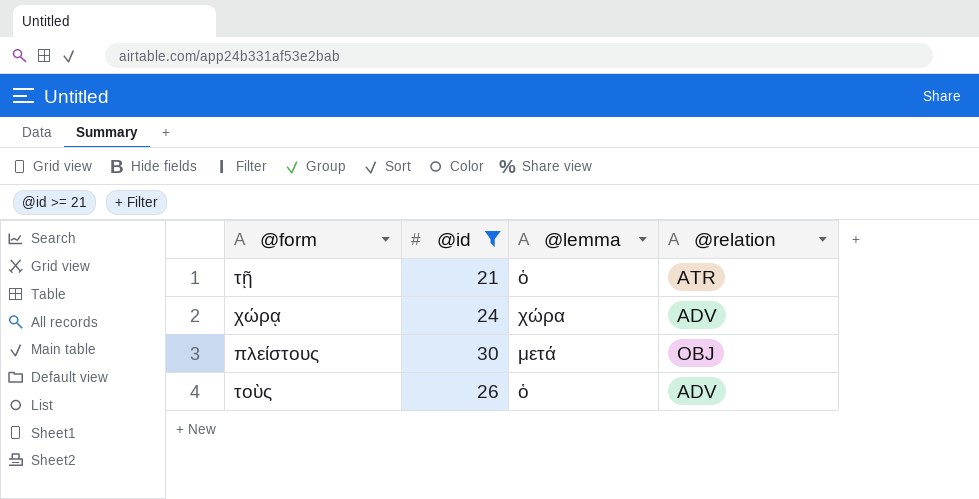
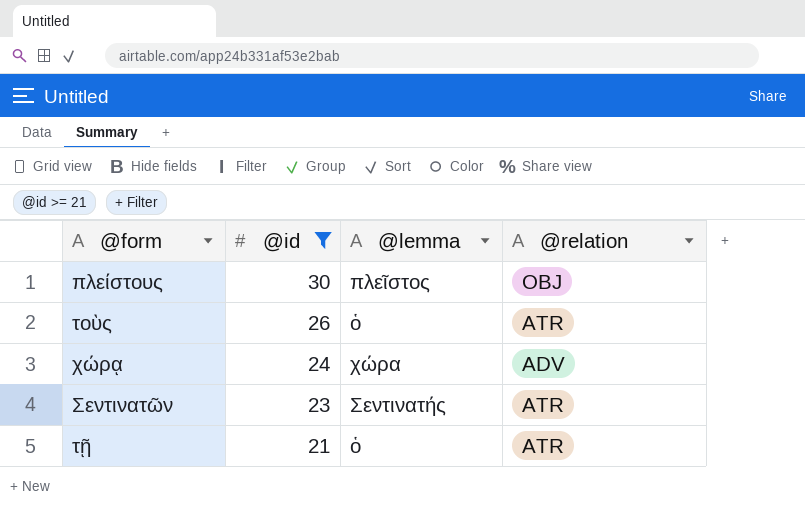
row order: none -> @id descending
πλείστους | @lemma: μετά -> πλεῖστος
τοὺς | @relation: ADV -> ATR
row Σεντινατῶν: none -> 23 | Σεντινατής | ATR

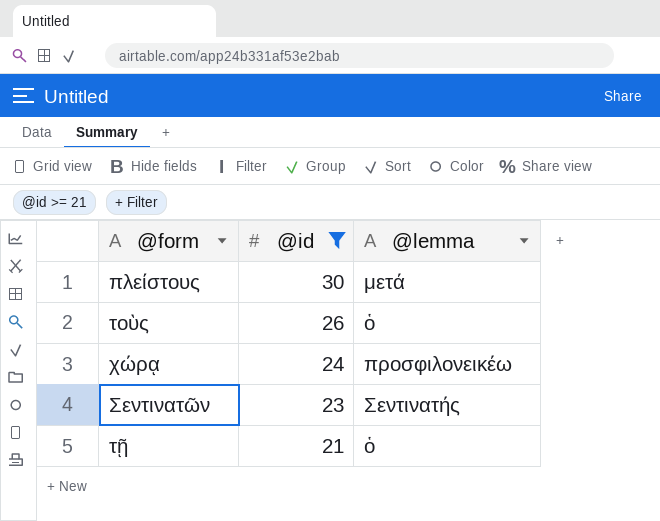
column @relation | position: 4 -> none
πλείστους | @lemma: πλεῖστος -> μετά
χώρᾳ | @lemma: χώρα -> προσφιλονεικέω

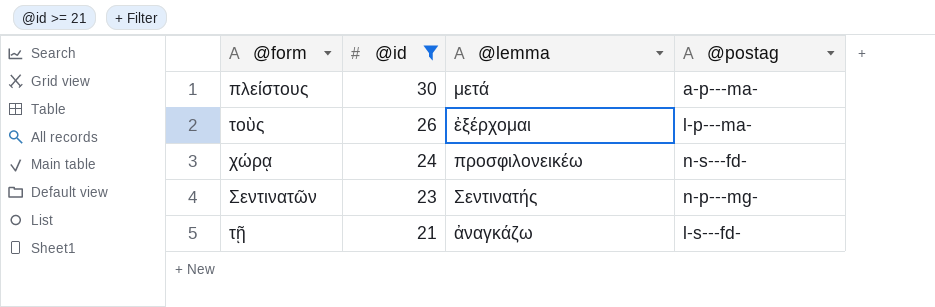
column @postag | position: none -> 4
τοὺς | @lemma: ὁ -> ἐξέρχομαι
τῇ | @lemma: ὁ -> ἀναγκάζω

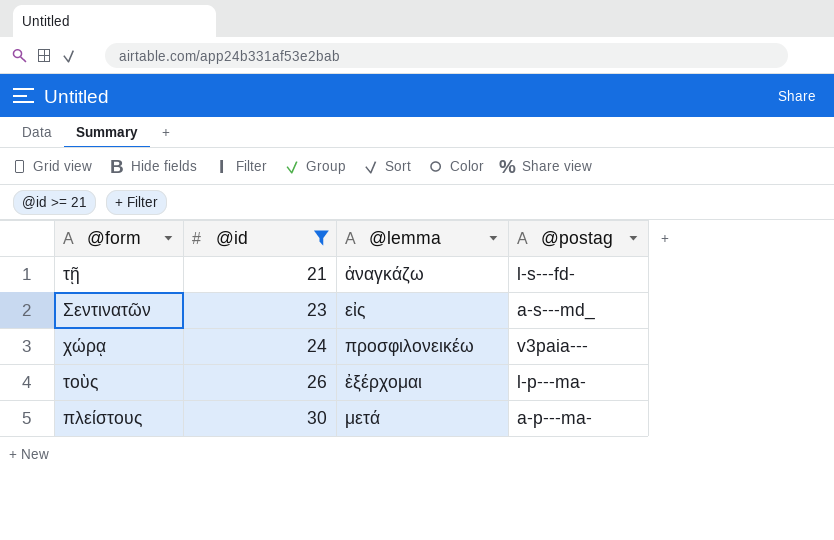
row order: @id descending -> @id ascending
Σεντινατῶν | @lemma: Σεντινατής -> εἰς
Σεντινατῶν | @postag: n-p---mg- -> a-s---md_
χώρᾳ | @postag: n-s---fd- -> v3paia---

